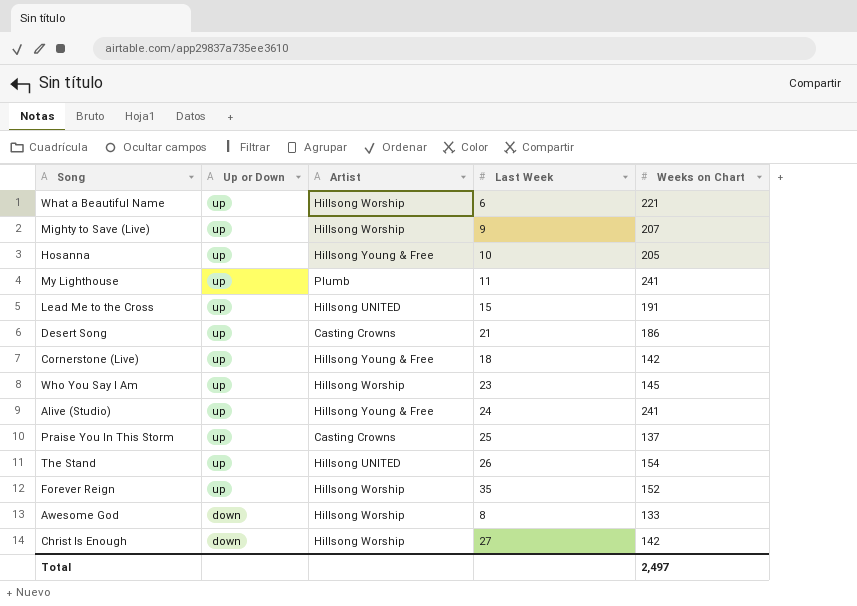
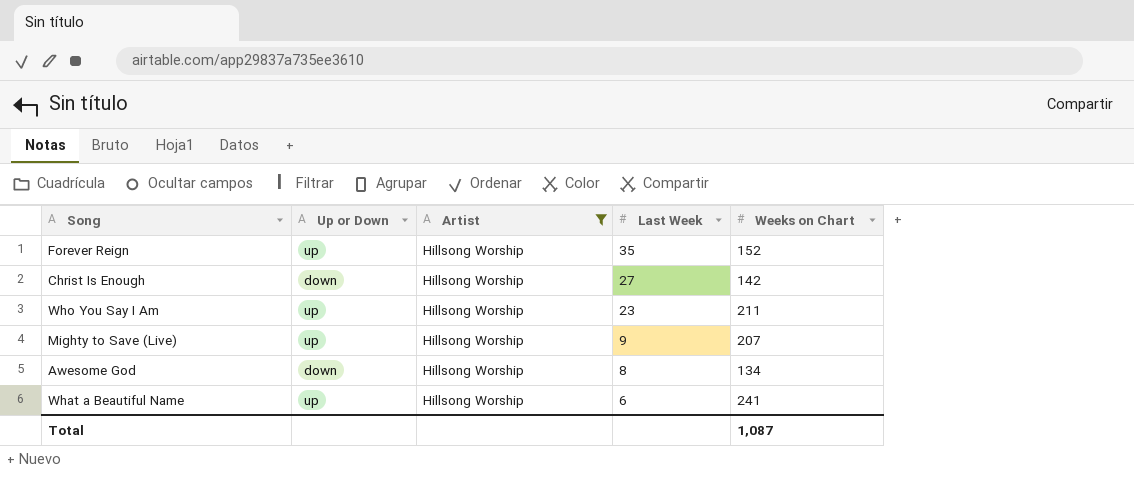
filter: none -> Artist = Hillsong Worship
row order: Up or Down descending -> Last Week descending
Who You Say I Am | Weeks on Chart: 145 -> 211
Awesome God | Weeks on Chart: 133 -> 134
What a Beautiful Name | Weeks on Chart: 221 -> 241
Total | Weeks on Chart: 2,497 -> 1,087

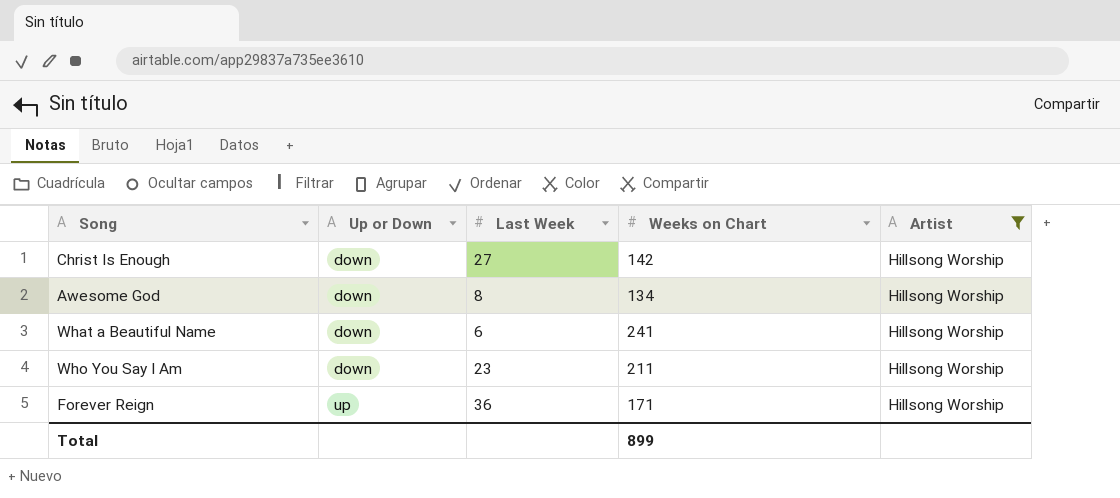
row order: Last Week descending -> Up or Down ascending
column Artist | position: 3 -> 5
row Mighty to Save (Live): up | Hillsong Worship | 9 | 207 -> none
What a Beautiful Name | Up or Down: up -> down
Who You Say I Am | Up or Down: up -> down
Forever Reign | Last Week: 35 -> 36
Forever Reign | Weeks on Chart: 152 -> 171
Total | Weeks on Chart: 1,087 -> 899

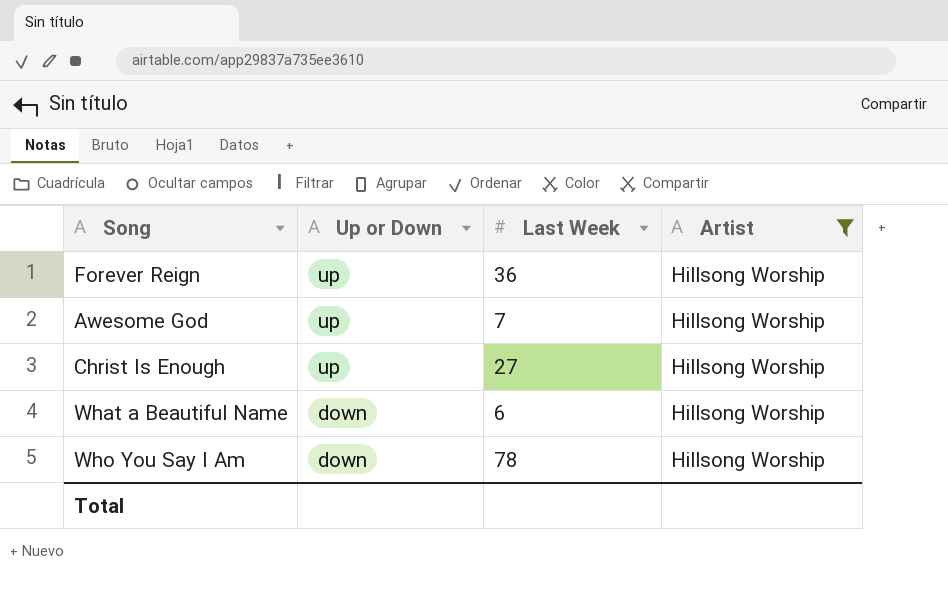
row order: Up or Down ascending -> Up or Down descending
column Weeks on Chart | position: 4 -> none
Awesome God | Up or Down: down -> up
Awesome God | Last Week: 8 -> 7
Christ Is Enough | Up or Down: down -> up
Who You Say I Am | Last Week: 23 -> 78

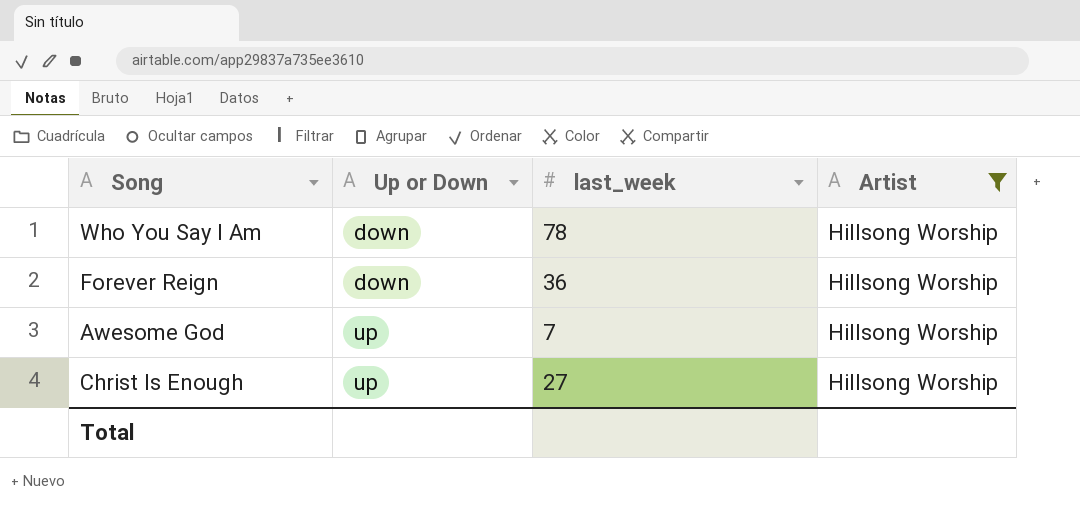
row order: Up or Down descending -> Up or Down ascending
column name: Last Week -> last_week
row What a Beautiful Name: down | 6 | Hillsong Worship -> none
Forever Reign | Up or Down: up -> down

